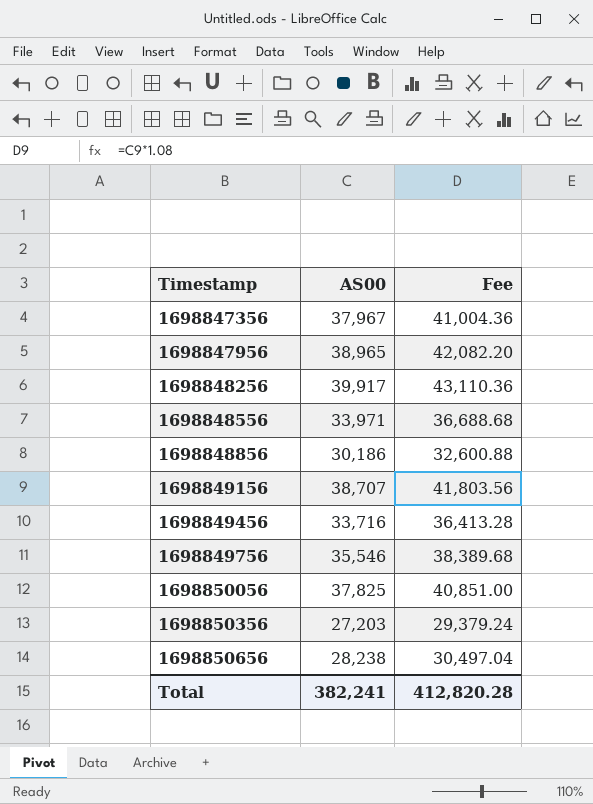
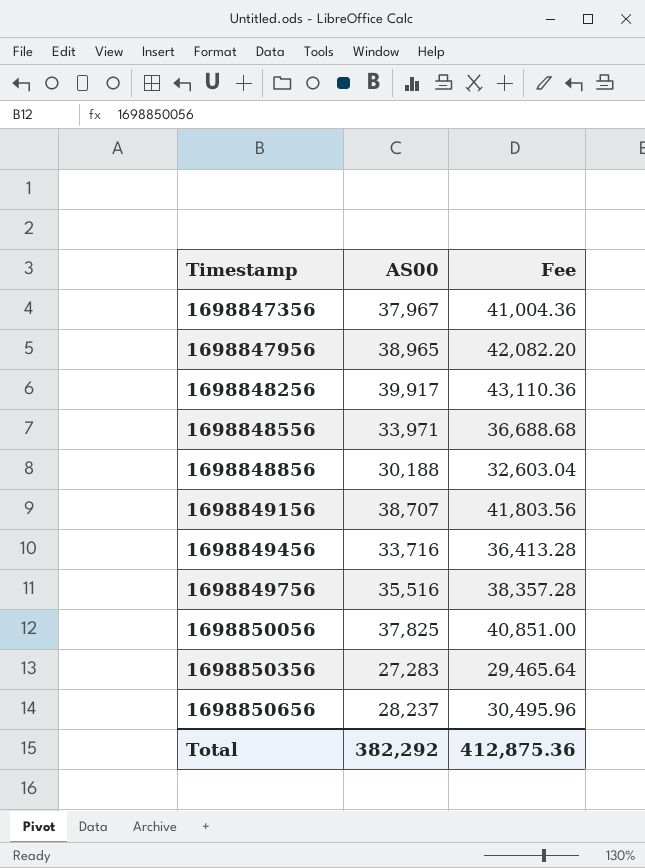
1698848856 | AS00: 30,186 -> 30,188
1698848856 | Fee: 32,600.88 -> 32,603.04
1698849756 | AS00: 35,546 -> 35,516
1698849756 | Fee: 38,389.68 -> 38,357.28
1698850356 | AS00: 27,203 -> 27,283
1698850356 | Fee: 29,379.24 -> 29,465.64
1698850656 | AS00: 28,238 -> 28,237
1698850656 | Fee: 30,497.04 -> 30,495.96
Total | AS00: 382,241 -> 382,292
Total | Fee: 412,820.28 -> 412,875.36

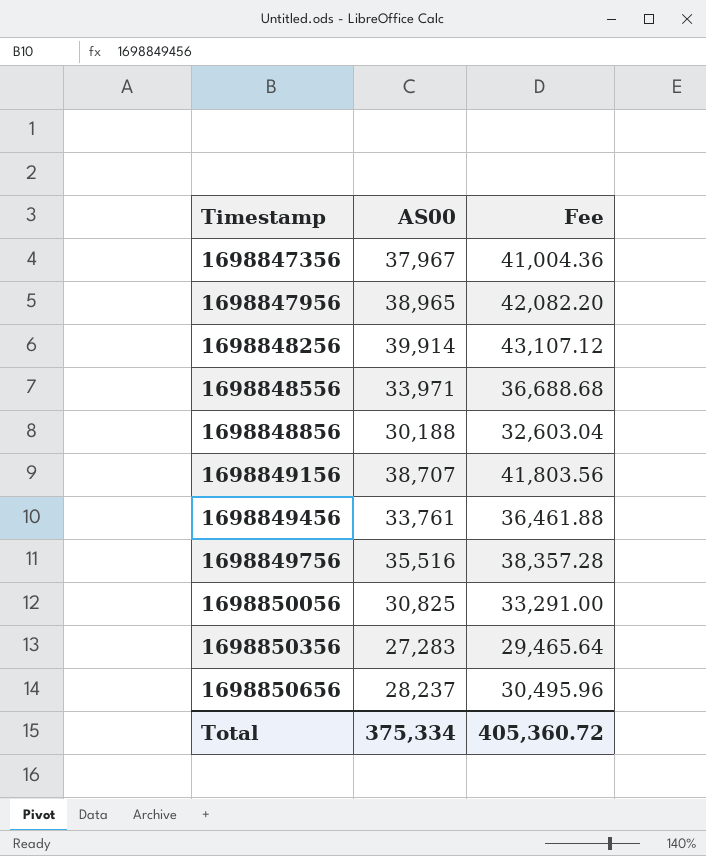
1698848256 | AS00: 39,917 -> 39,914
1698848256 | Fee: 43,110.36 -> 43,107.12
1698849456 | AS00: 33,716 -> 33,761
1698849456 | Fee: 36,413.28 -> 36,461.88
1698850056 | AS00: 37,825 -> 30,825
1698850056 | Fee: 40,851.00 -> 33,291.00
Total | AS00: 382,292 -> 375,334
Total | Fee: 412,875.36 -> 405,360.72

